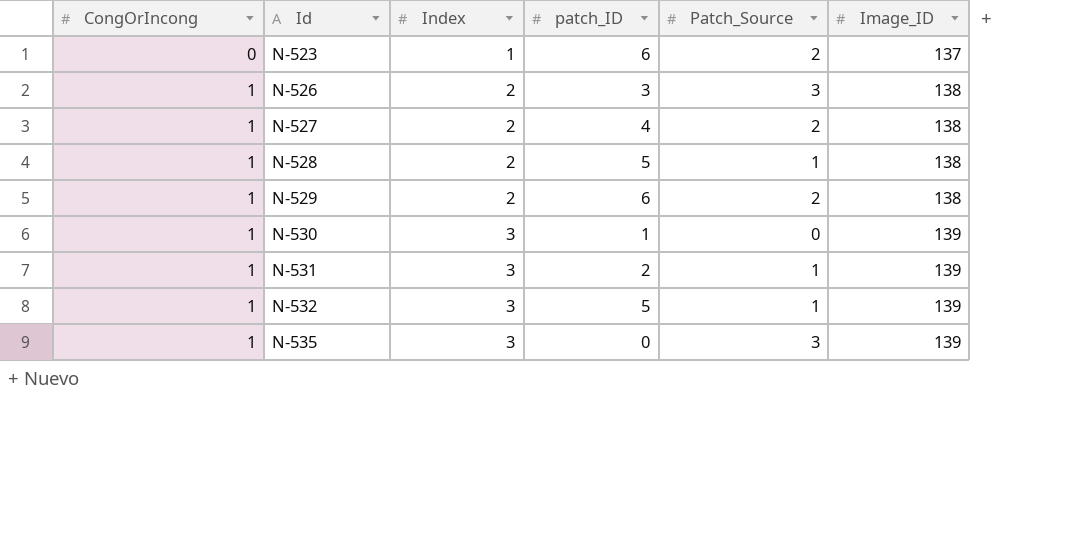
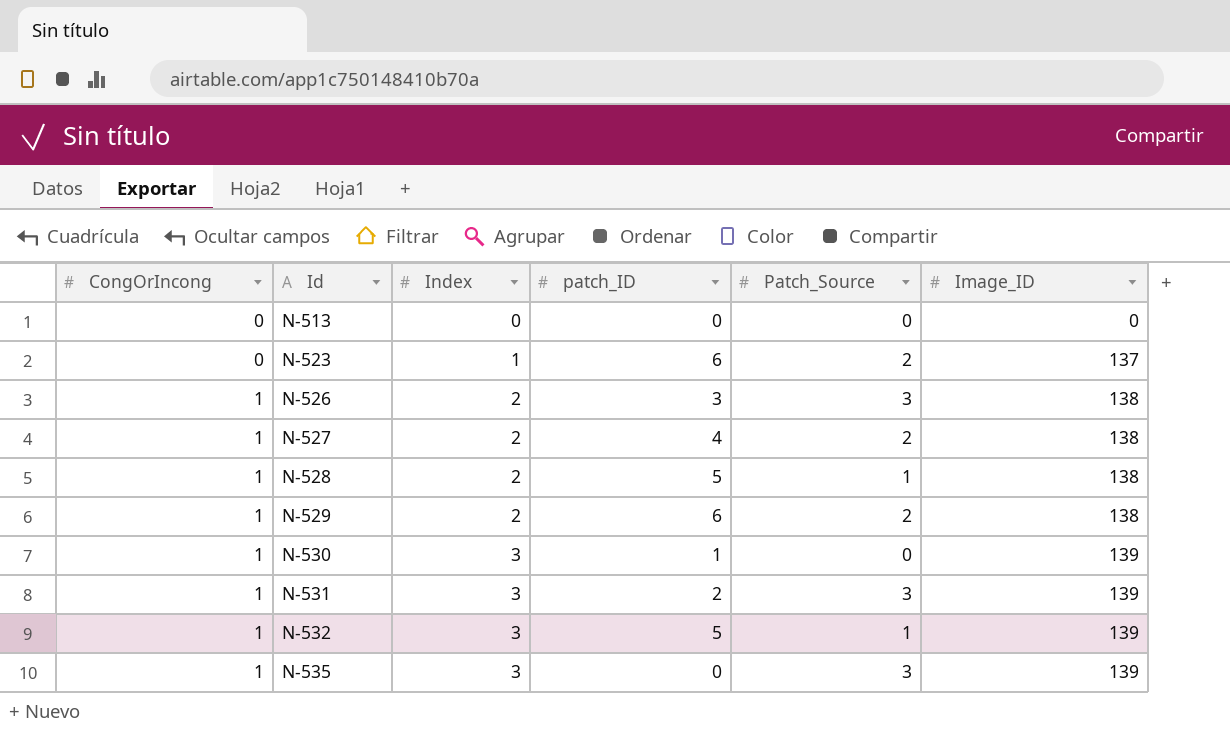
row N-513: none -> 0 | 0 | 0 | 0 | 0
N-531 | Patch_Source: 1 -> 3

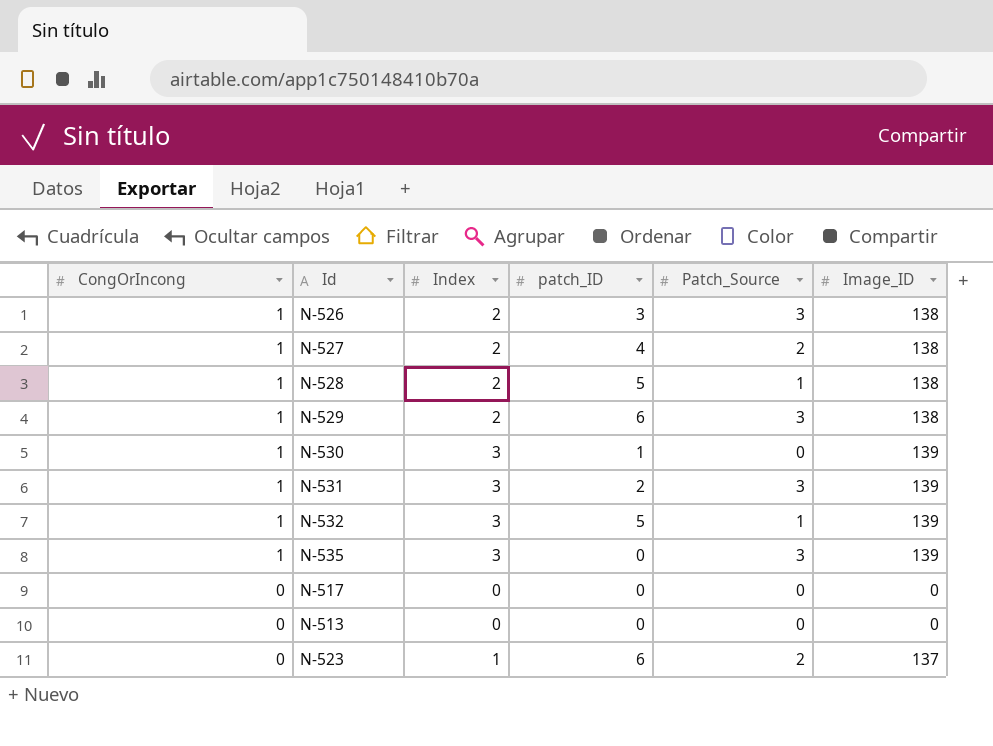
row order: CongOrIncong ascending -> CongOrIncong descending
N-529 | Patch_Source: 2 -> 3
row N-517: none -> 0 | 0 | 0 | 0 | 0

